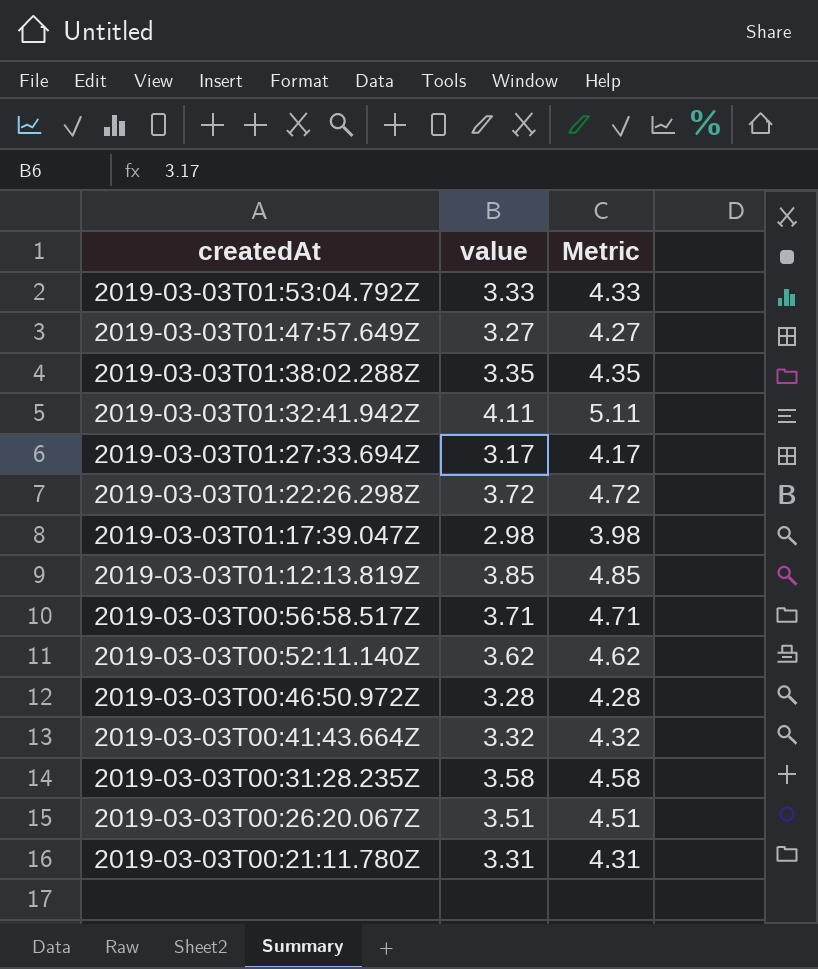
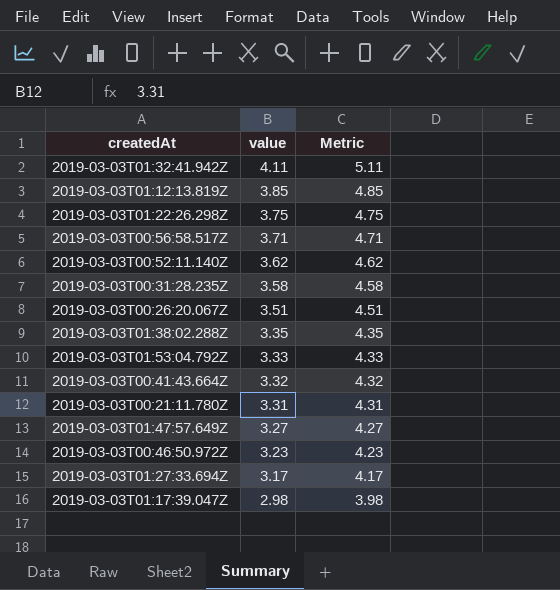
row order: createdAt descending -> value descending
2019-03-03T01:22:26.298Z | value: 3.72 -> 3.75
2019-03-03T01:22:26.298Z | Metric: 4.72 -> 4.75
2019-03-03T00:46:50.972Z | value: 3.28 -> 3.23
2019-03-03T00:46:50.972Z | Metric: 4.28 -> 4.23

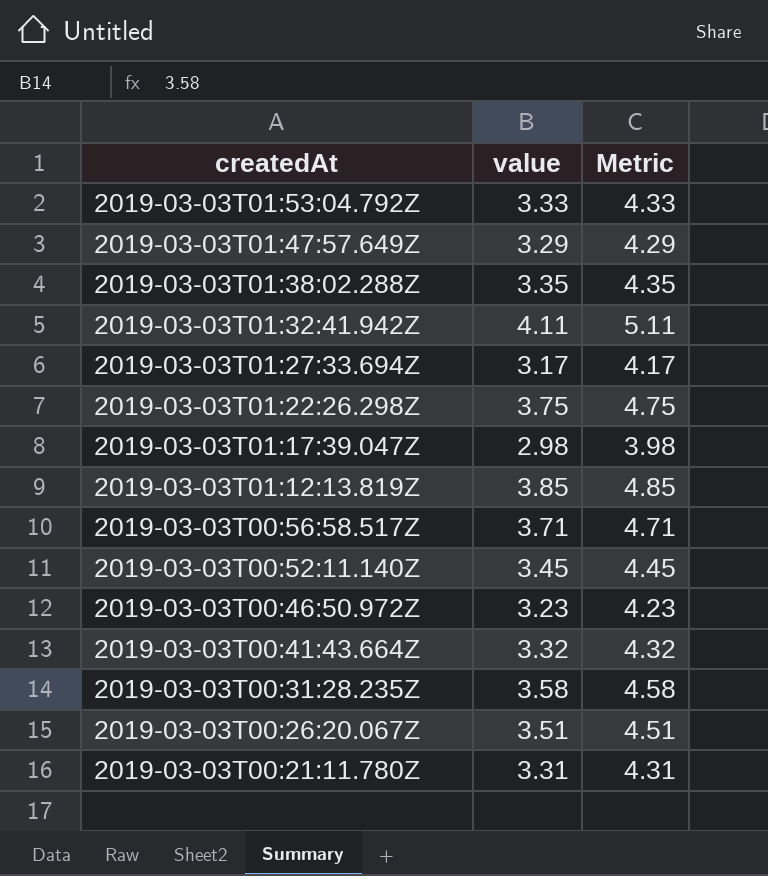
row order: value descending -> createdAt descending
2019-03-03T01:47:57.649Z | value: 3.27 -> 3.29
2019-03-03T01:47:57.649Z | Metric: 4.27 -> 4.29
2019-03-03T00:52:11.140Z | value: 3.62 -> 3.45
2019-03-03T00:52:11.140Z | Metric: 4.62 -> 4.45

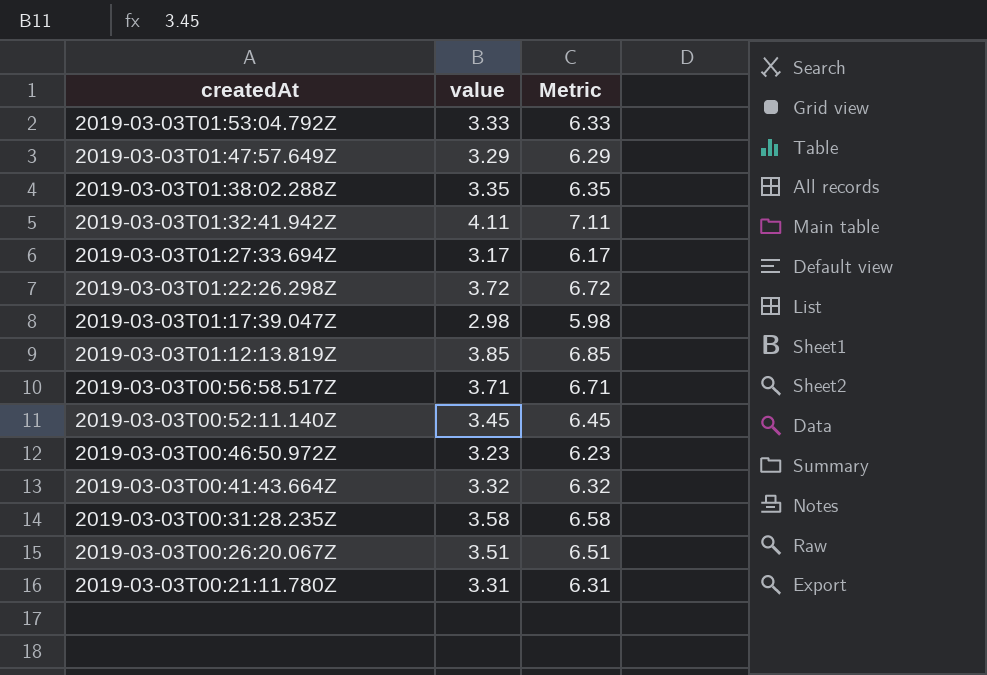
column Metric | formula: [value] + 1 -> [value] + 3
2019-03-03T01:22:26.298Z | value: 3.75 -> 3.72

